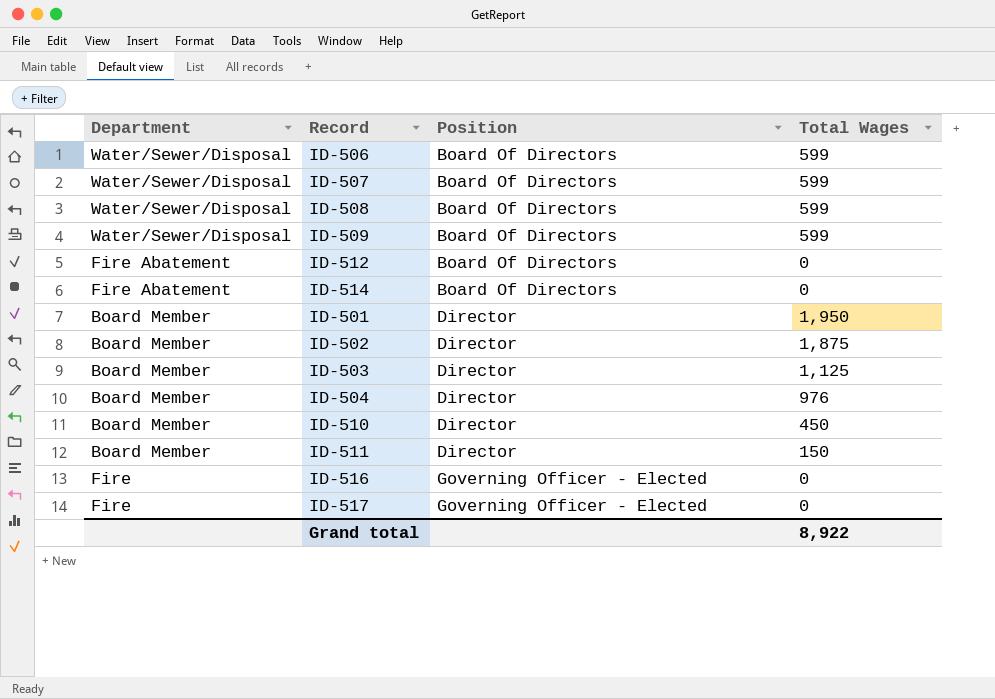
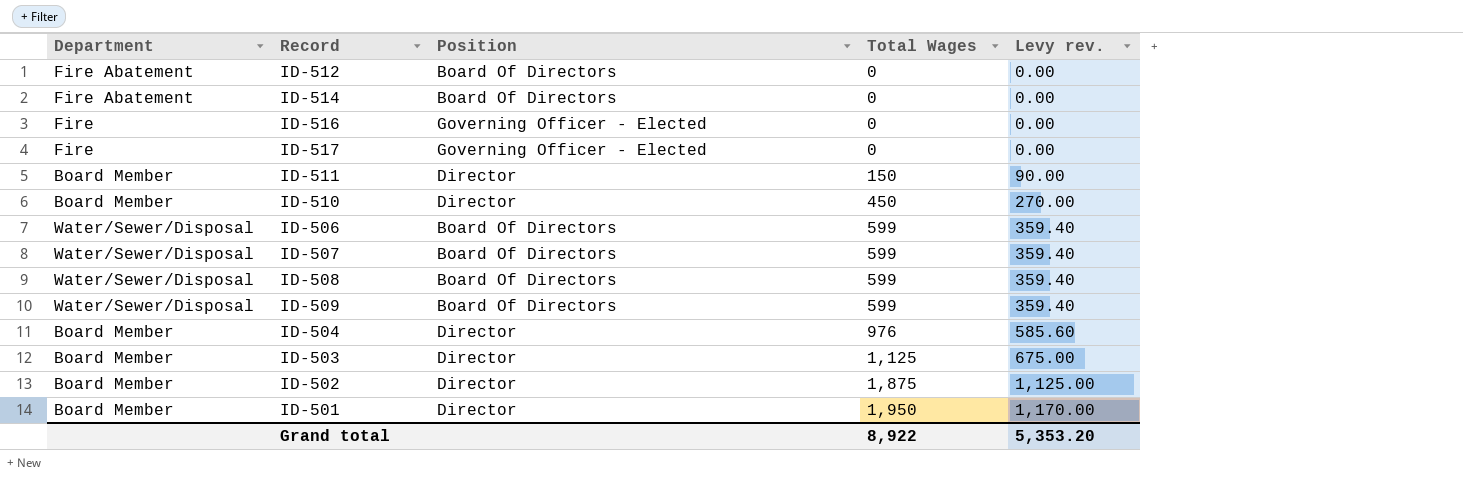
row order: Position ascending -> Total Wages ascending
column Levy rev. | formula: none -> [Total Wages] * 0.6

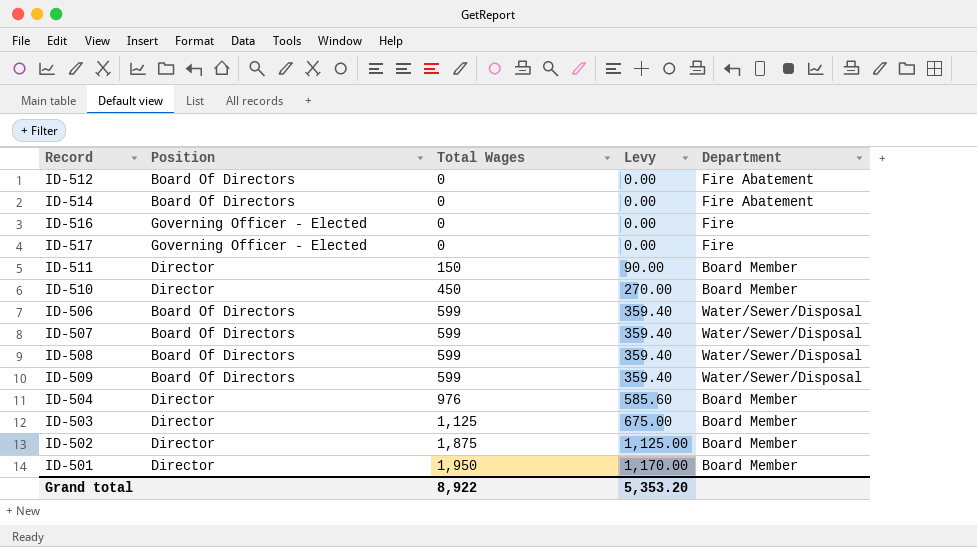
column name: Levy rev. -> Levy
column Department | position: 1 -> 5

